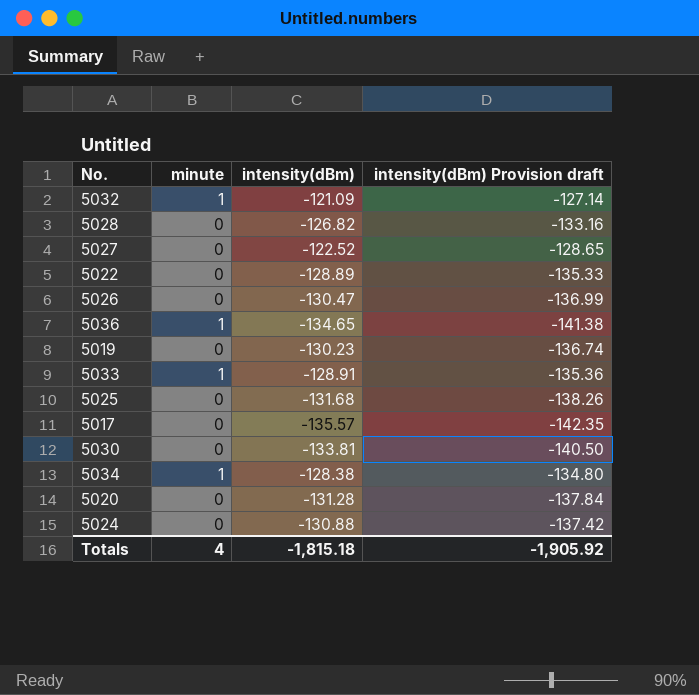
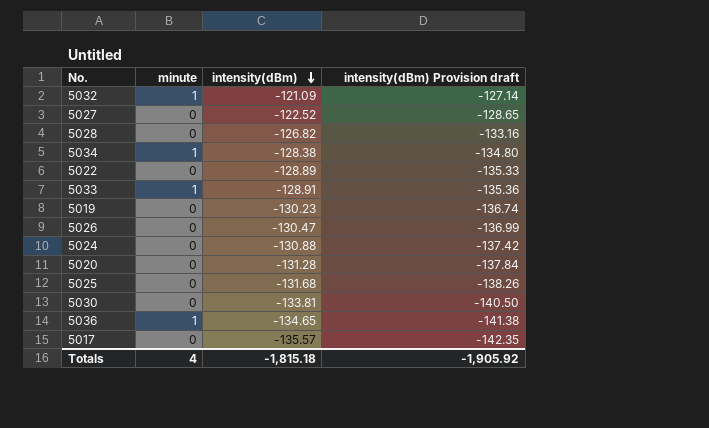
row order: none -> intensity(dBm) descending

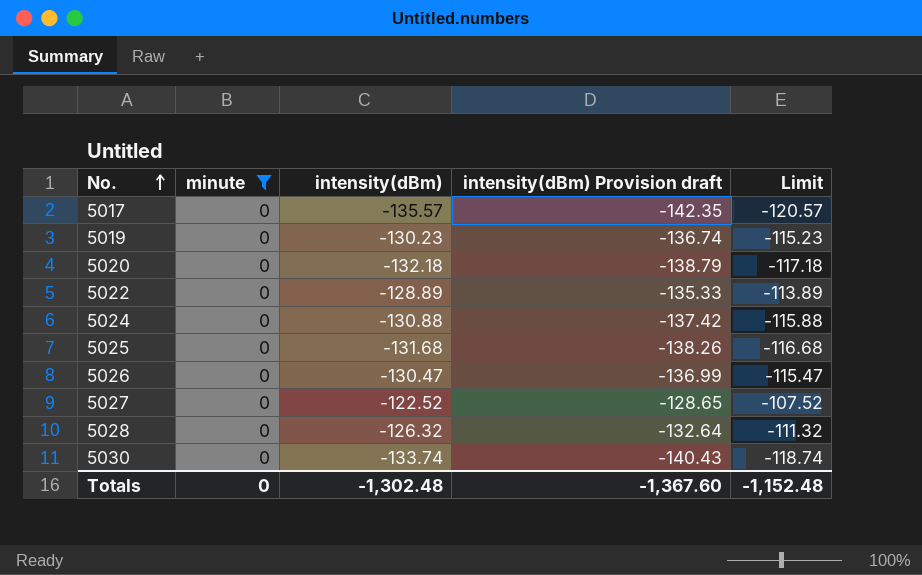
filter: none -> minute = 0
row order: intensity(dBm) descending -> No. ascending
column Limit | formula: none -> [intensity(dBm)] + 15
5020 | intensity(dBm): -131.28 -> -132.18
5020 | intensity(dBm) Provision draft: -137.84 -> -138.79
5028 | intensity(dBm): -126.82 -> -126.32
5028 | intensity(dBm) Provision draft: -133.16 -> -132.64
5030 | intensity(dBm): -133.81 -> -133.74
5030 | intensity(dBm) Provision draft: -140.50 -> -140.43
Totals | minute: 4 -> 0
Totals | intensity(dBm): -1,815.18 -> -1,302.48
Totals | intensity(dBm) Provision draft: -1,905.92 -> -1,367.60

